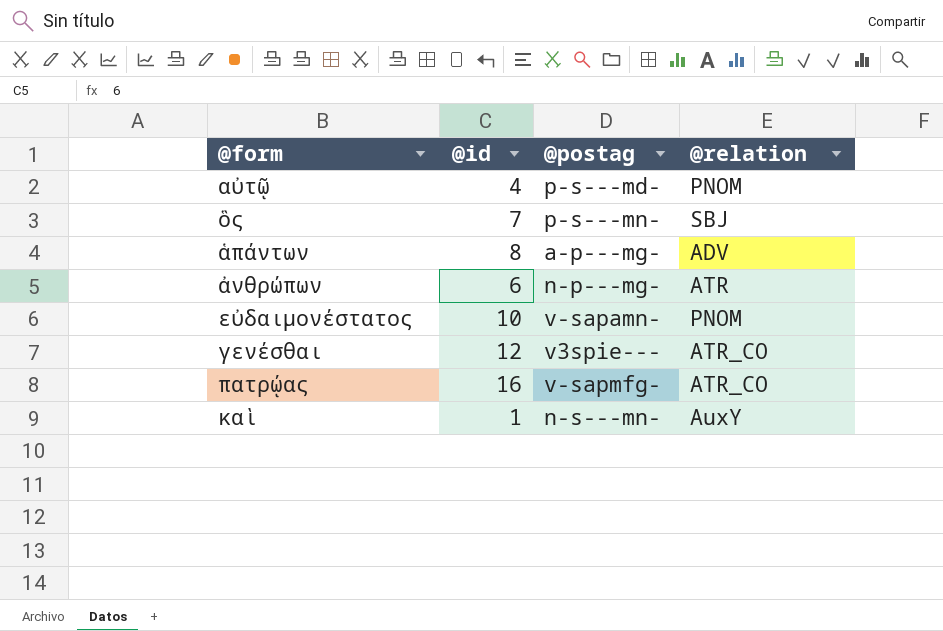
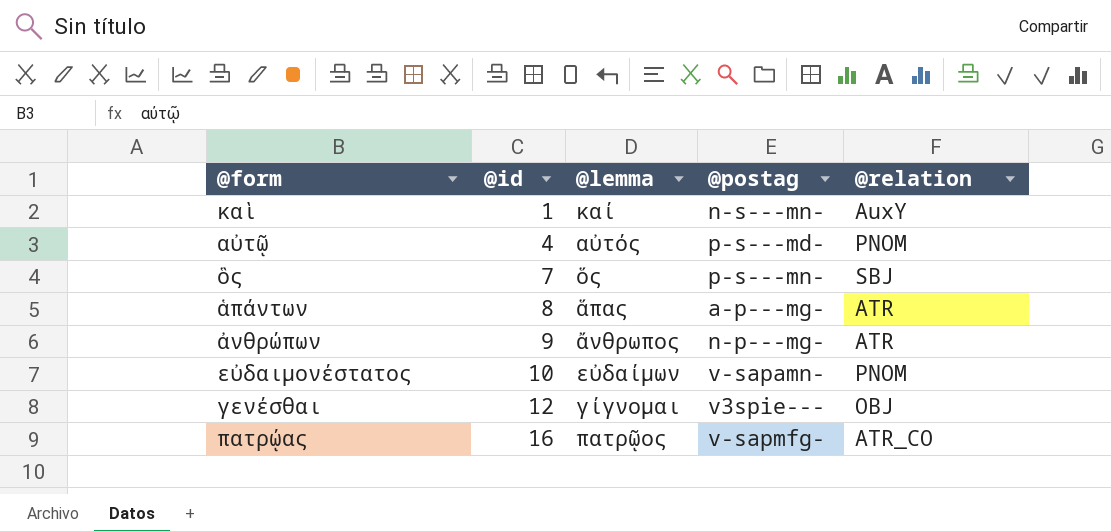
row order: none -> @id ascending
column @lemma | position: none -> 3
ἁπάντων | @relation: ADV -> ATR
ἀνθρώπων | @id: 6 -> 9
γενέσθαι | @relation: ATR_CO -> OBJ

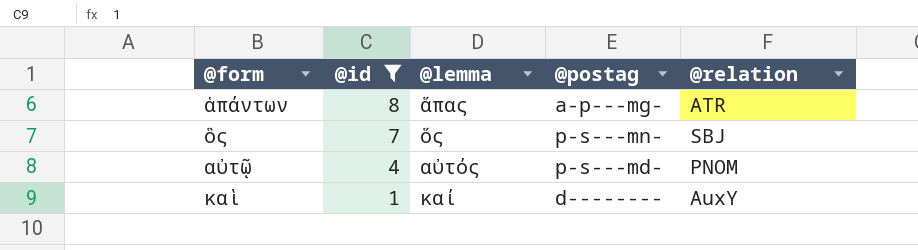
filter: none -> @id <= 8
row order: @id ascending -> @id descending
καὶ | @postag: n-s---mn- -> d--------

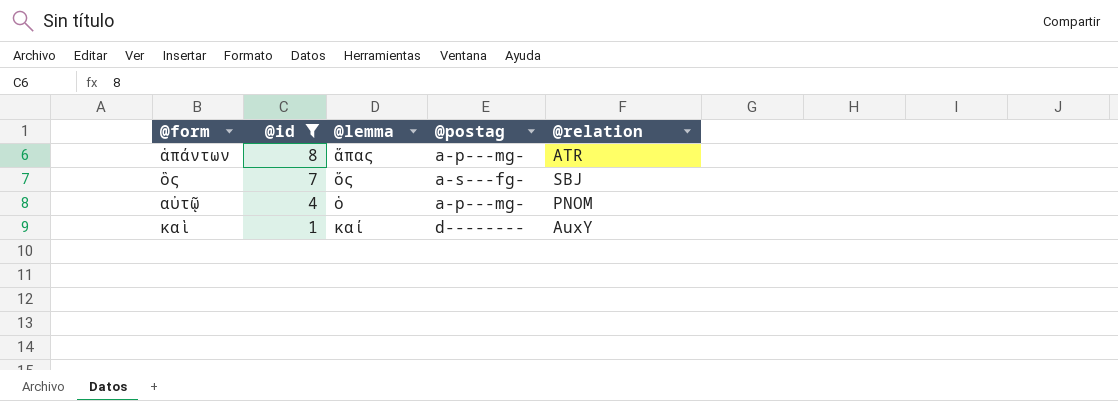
ὃς | @postag: p-s---mn- -> a-s---fg-
αὐτῷ | @lemma: αὐτός -> ὁ
αὐτῷ | @postag: p-s---md- -> a-p---mg-

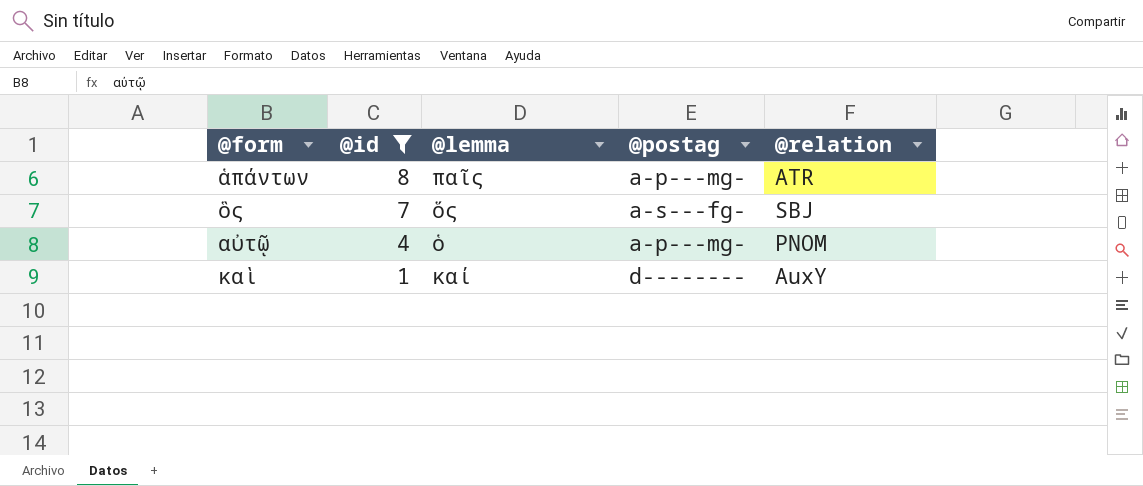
ἁπάντων | @lemma: ἅπας -> παῖς

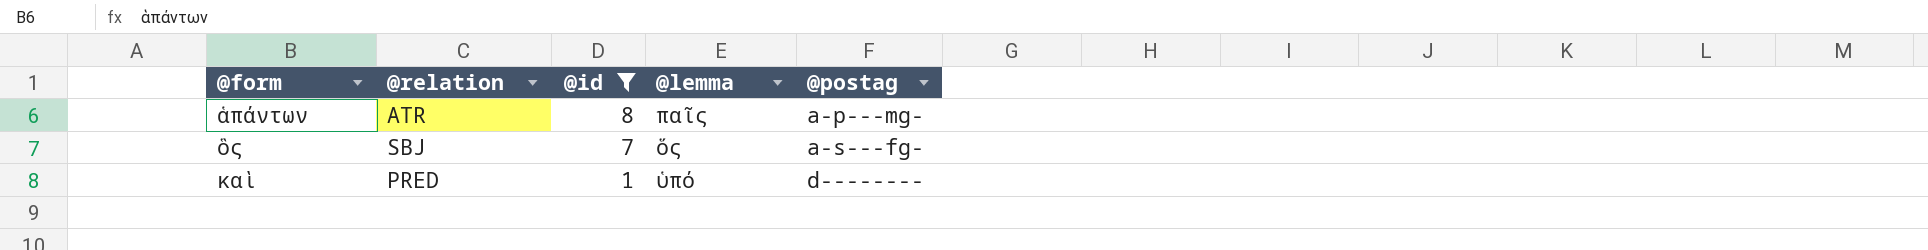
column @relation | position: 5 -> 2
row αὐτῷ: 4 | ὁ | a-p---mg- | PNOM -> none
καὶ | @relation: AuxY -> PRED
καὶ | @lemma: καί -> ὑπό

